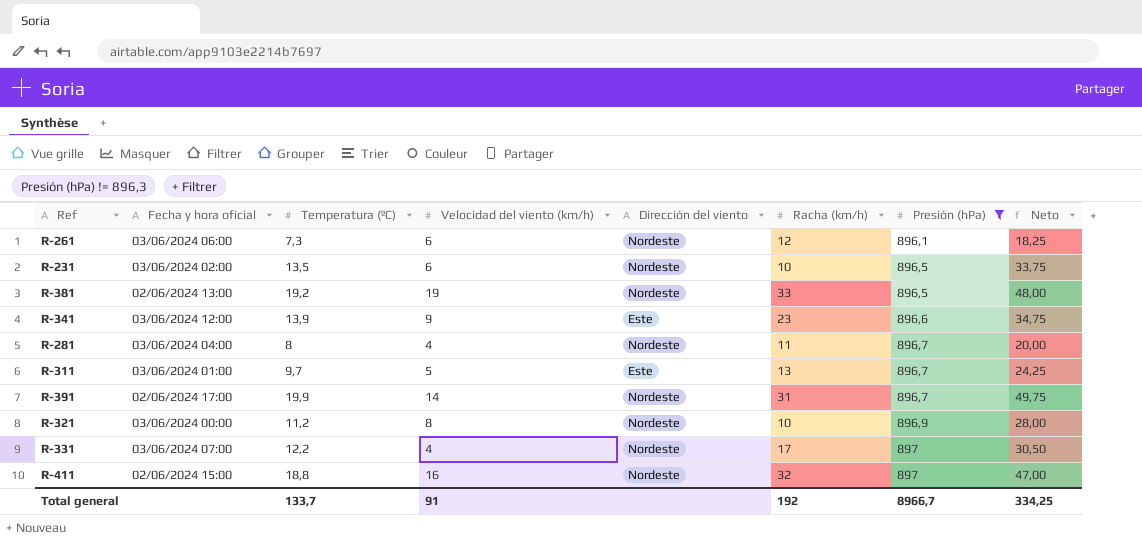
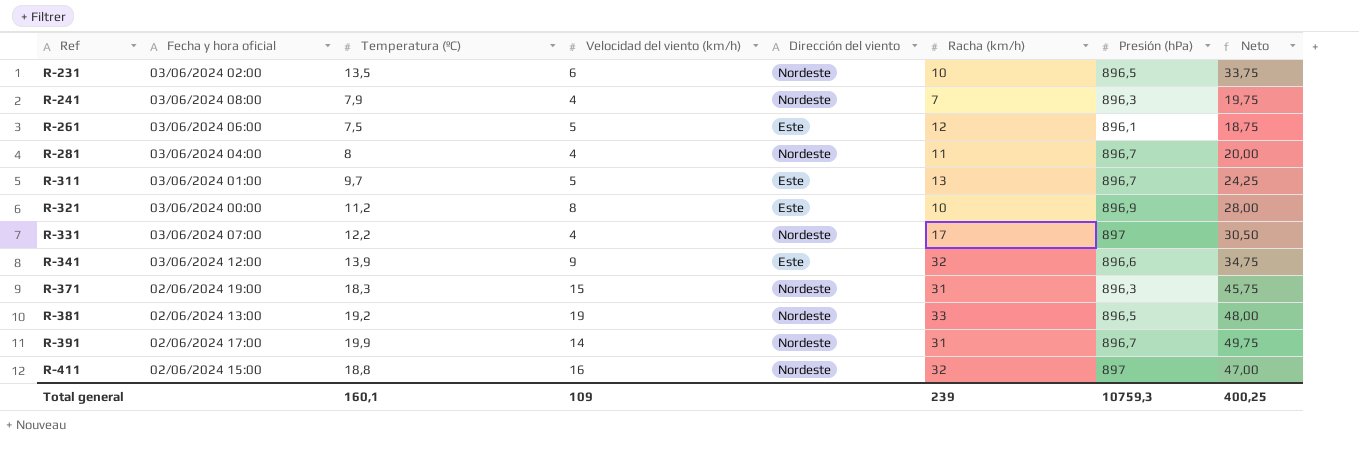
filter: Presión (hPa) != 896,3 -> none
row order: Presión (hPa) ascending -> Ref ascending
R-261 | Temperatura (ºC): 7,3 -> 7,5
R-261 | Velocidad del viento (km/h): 6 -> 5
R-261 | Dirección del viento: Nordeste -> Este
R-261 | Neto: 18,25 -> 18,75
R-321 | Dirección del viento: Nordeste -> Este
R-341 | Racha (km/h): 23 -> 32
Total general | Temperatura (ºC): 133,7 -> 160,1
Total general | Velocidad del viento (km/h): 91 -> 109
Total general | Racha (km/h): 192 -> 239
Total general | Presión (hPa): 8966,7 -> 10759,3
Total general | Neto: 334,25 -> 400,25

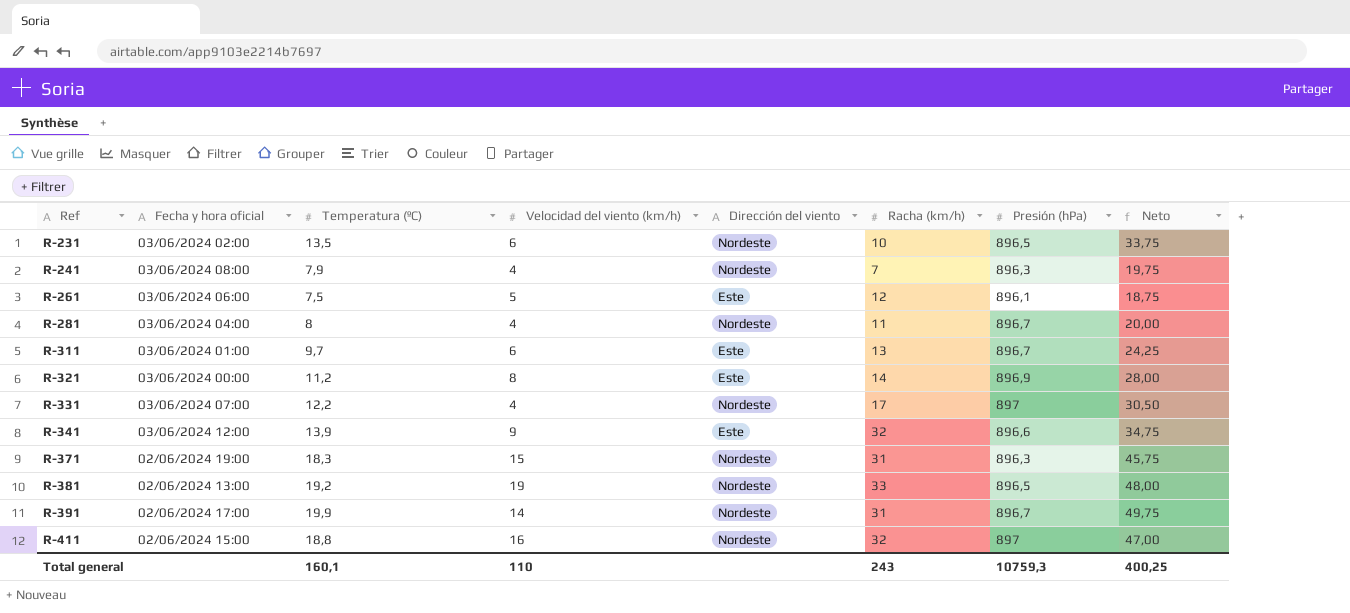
R-311 | Velocidad del viento (km/h): 5 -> 6
R-321 | Racha (km/h): 10 -> 14
Total general | Velocidad del viento (km/h): 109 -> 110
Total general | Racha (km/h): 239 -> 243

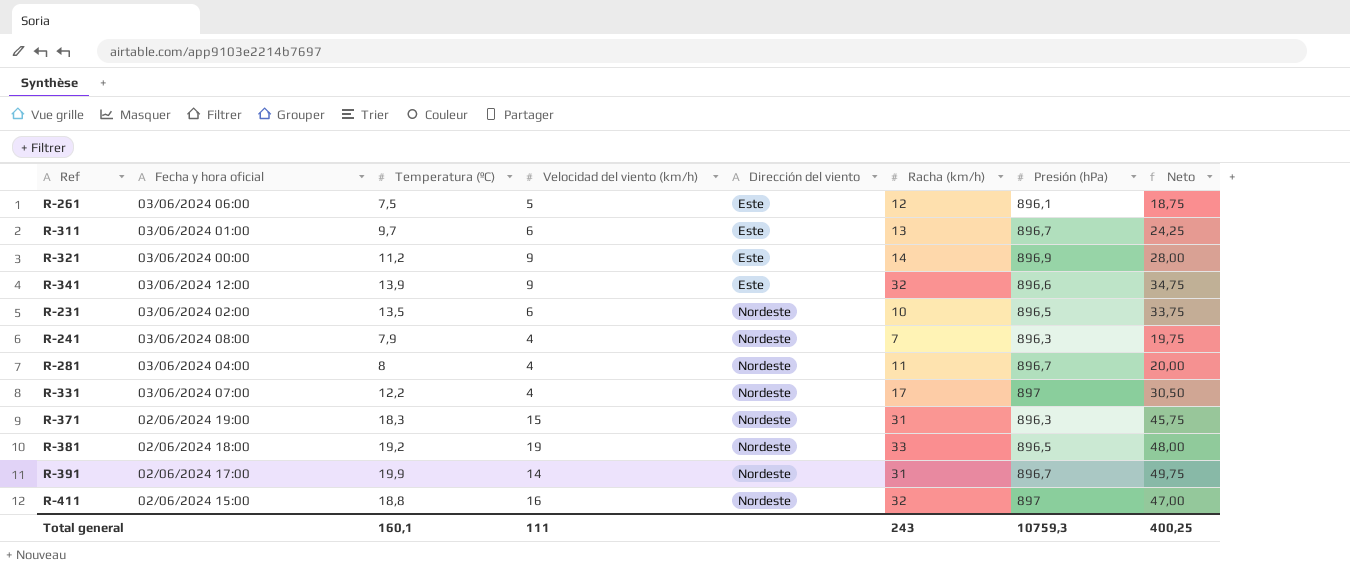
row order: Ref ascending -> Dirección del viento ascending
R-321 | Velocidad del viento (km/h): 8 -> 9
R-381 | Fecha y hora oficial: 02/06/2024 13:00 -> 02/06/2024 18:00
Total general | Velocidad del viento (km/h): 110 -> 111

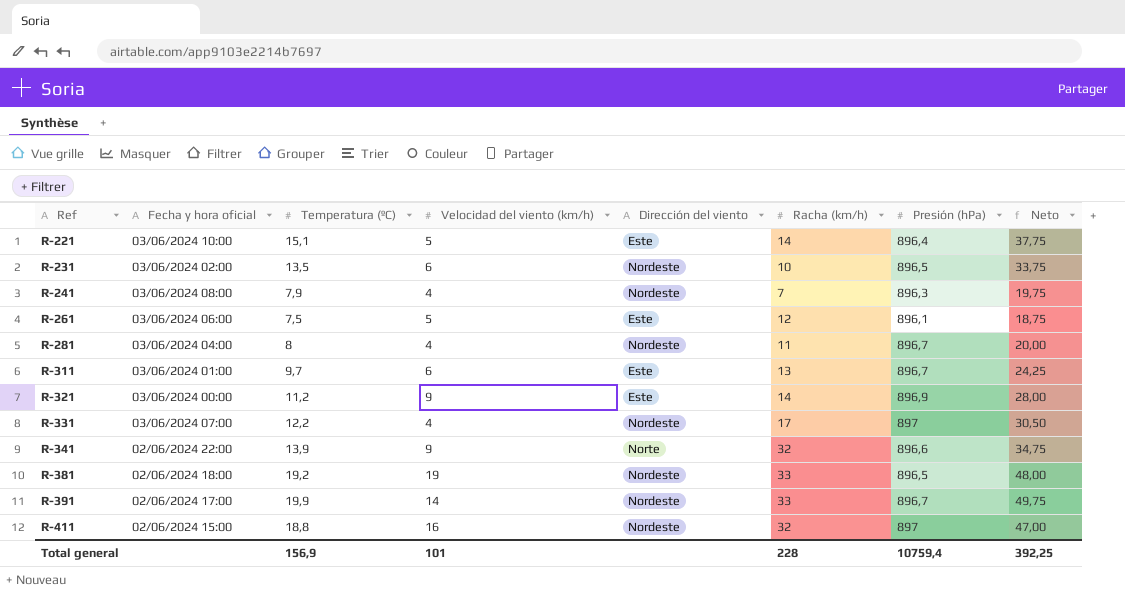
row order: Dirección del viento ascending -> Ref ascending
row R-371: 02/06/2024 19:00 | 18,3 | 15 | Nordeste | 31 | 896,3 | 45,75 -> none
row R-221: none -> 03/06/2024 10:00 | 15,1 | 5 | Este | 14 | 896,4 | 37,75
R-341 | Fecha y hora oficial: 03/06/2024 12:00 -> 02/06/2024 22:00
R-341 | Dirección del viento: Este -> Norte
R-391 | Racha (km/h): 31 -> 33
Total general | Temperatura (ºC): 160,1 -> 156,9
Total general | Velocidad del viento (km/h): 111 -> 101
Total general | Racha (km/h): 243 -> 228
Total general | Presión (hPa): 10759,3 -> 10759,4
Total general | Neto: 400,25 -> 392,25

